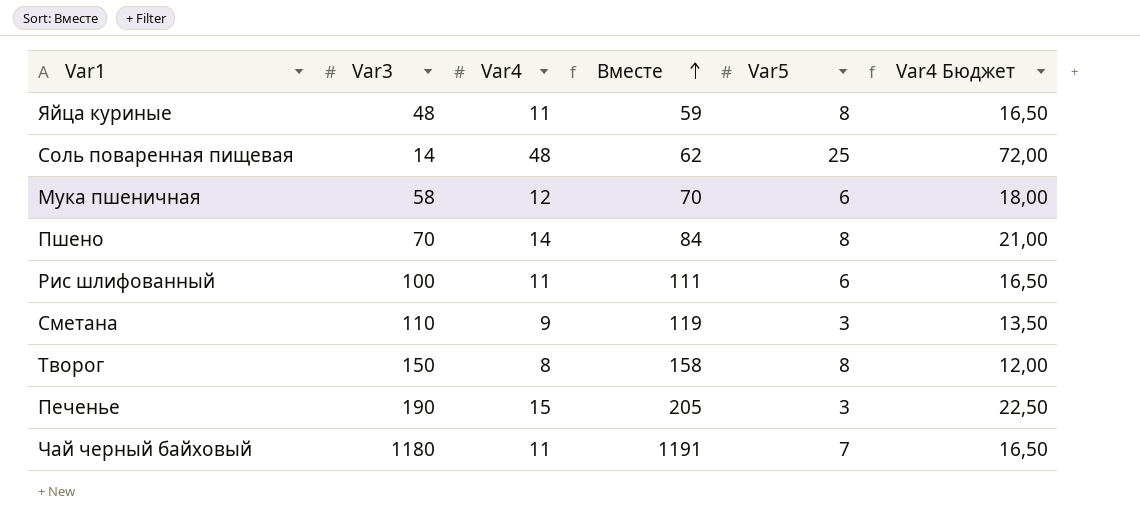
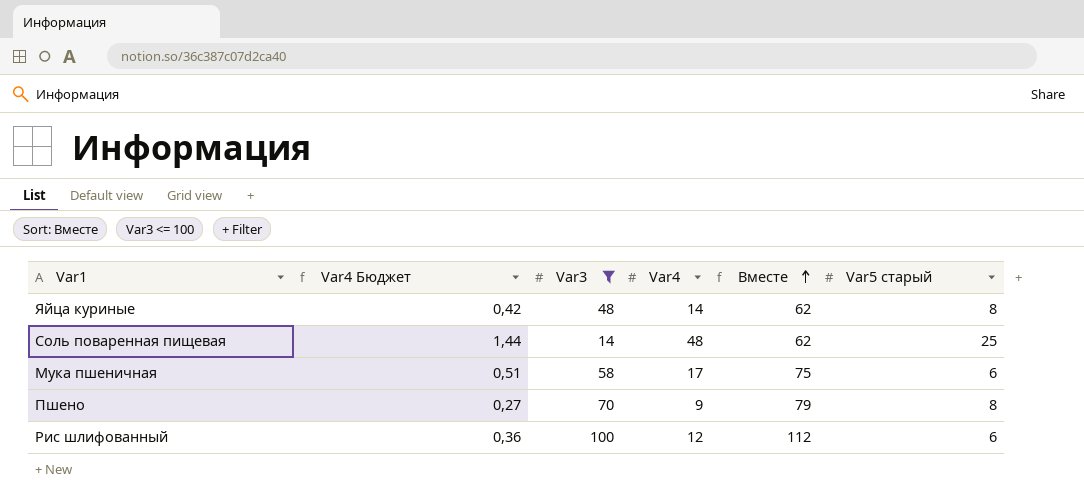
filter: none -> Var3 <= 100
column Var4 Бюджет | formula: [Var4] * 1,5 -> [Var4] * 0,03
column Var4 Бюджет | position: 6 -> 2
column name: Var5 -> Var5 старый
Яйца куриные | Var4: 11 -> 14
Яйца куриные | Вместе: 59 -> 62
Мука пшеничная | Var4: 12 -> 17
Мука пшеничная | Вместе: 70 -> 75
Пшено | Var4: 14 -> 9
Пшено | Вместе: 84 -> 79
Рис шлифованный | Var4: 11 -> 12
Рис шлифованный | Вместе: 111 -> 112

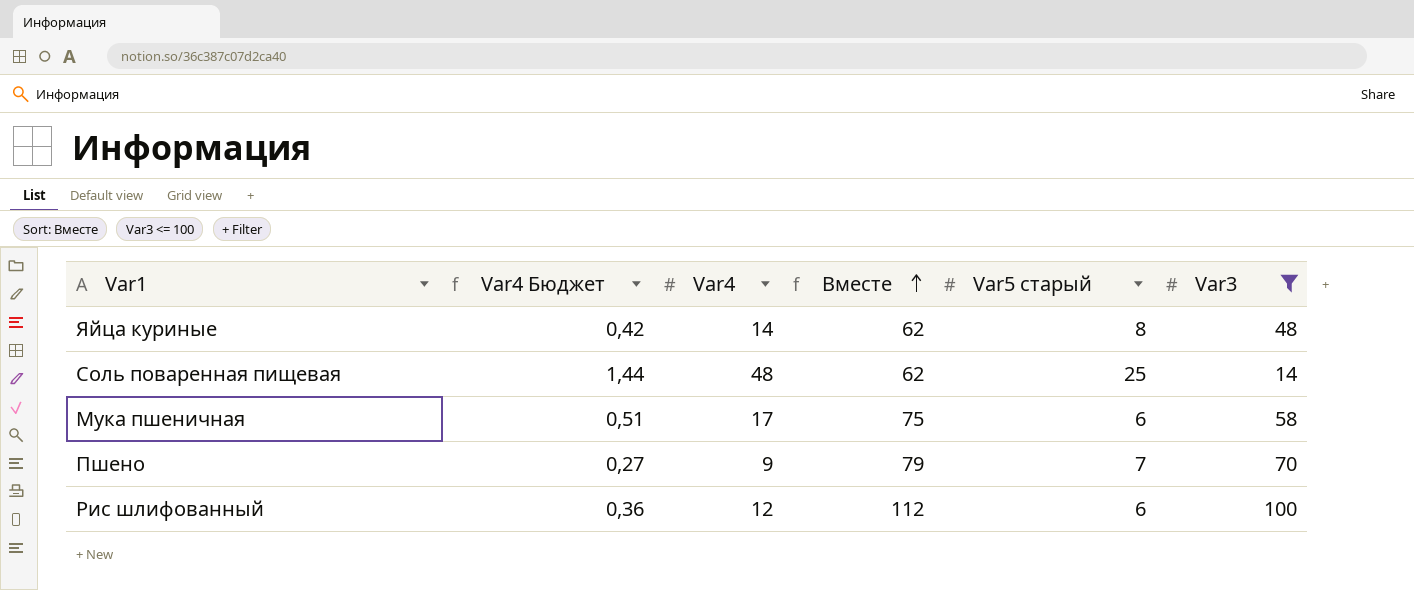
column Var3 | position: 3 -> 6
Пшено | Var5 старый: 8 -> 7

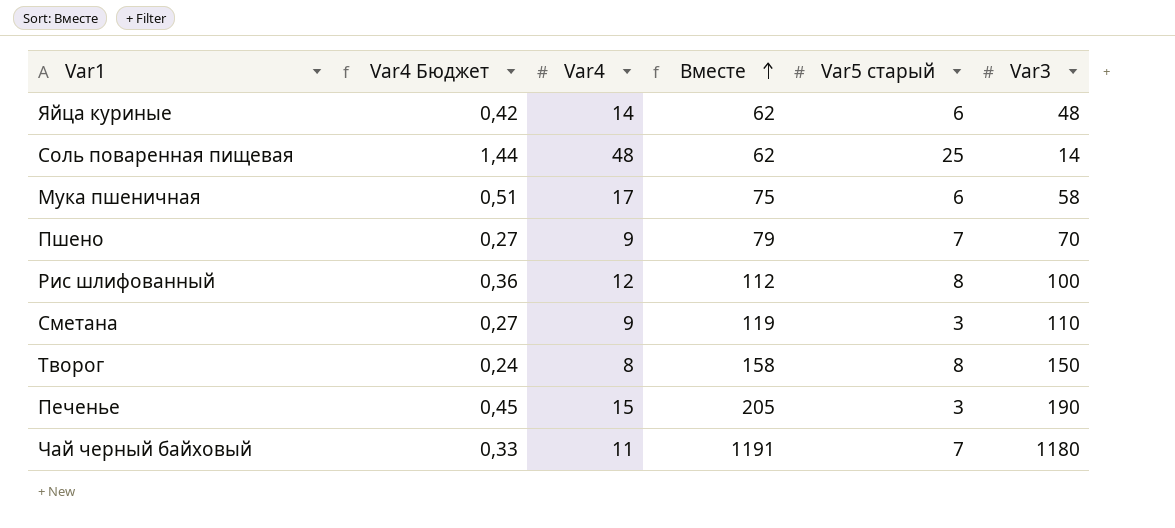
filter: Var3 <= 100 -> none
Яйца куриные | Var5 старый: 8 -> 6
Рис шлифованный | Var5 старый: 6 -> 8

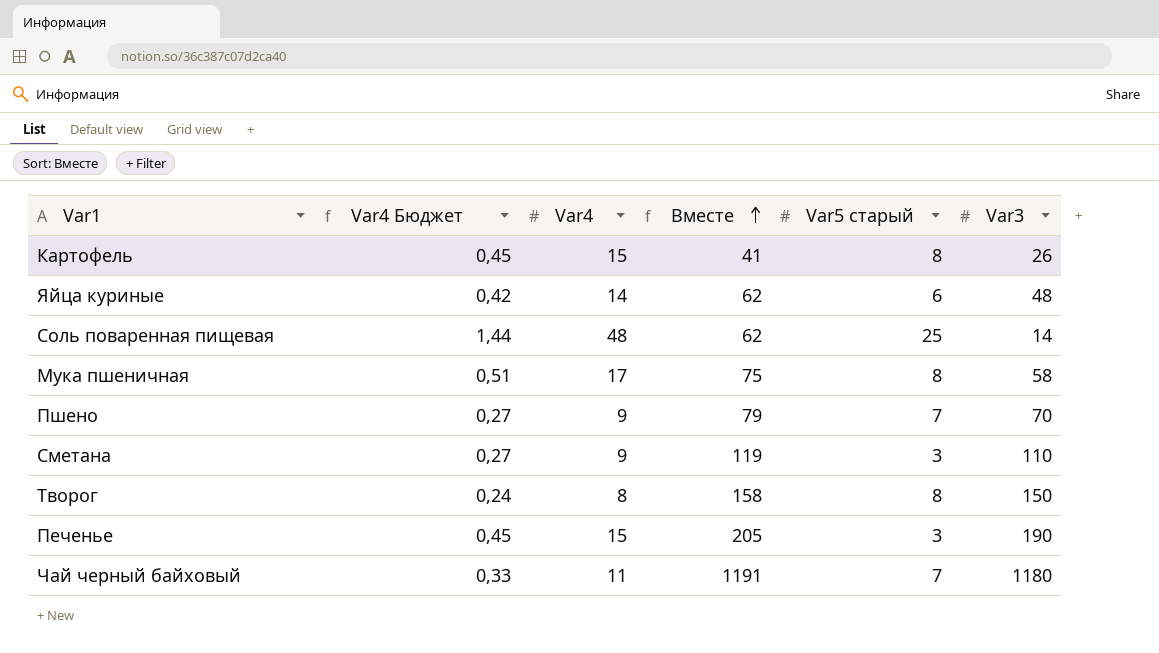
row Рис шлифованный: 0,36 | 12 | 112 | 8 | 100 -> none
row Картофель: none -> 0,45 | 15 | 41 | 8 | 26
Мука пшеничная | Var5 старый: 6 -> 8

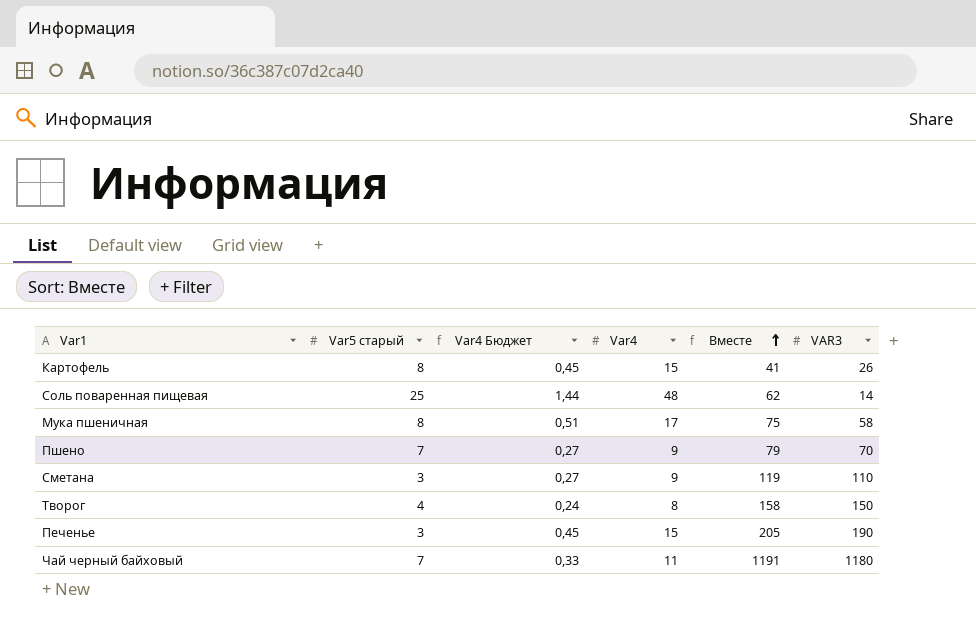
column Var5 старый | position: 5 -> 2
column name: Var3 -> VAR3
row Яйца куриные: 0,42 | 14 | 62 | 6 | 48 -> none
Творог | Var5 старый: 8 -> 4

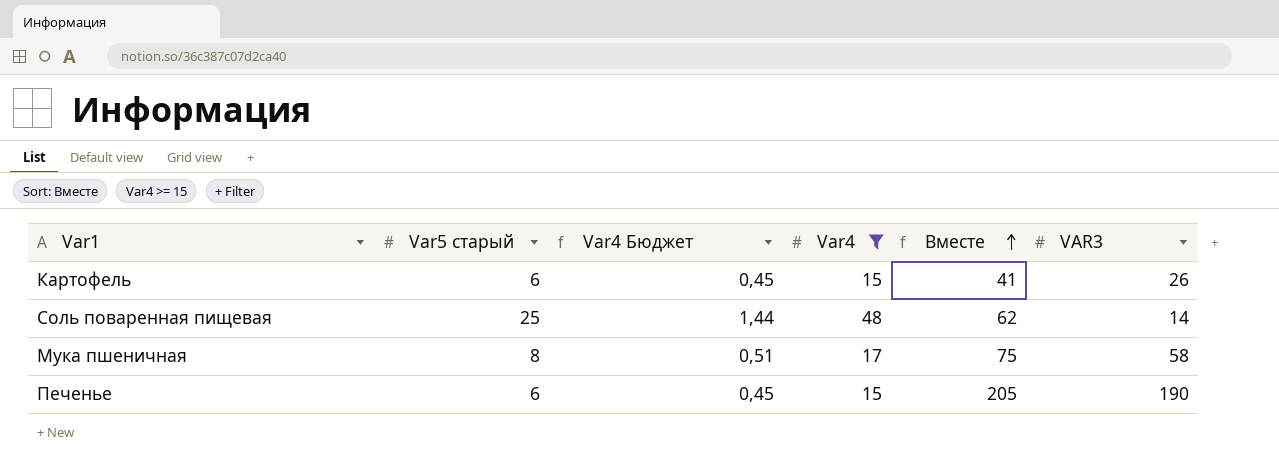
filter: none -> Var4 >= 15
Картофель | Var5 старый: 8 -> 6
Печенье | Var5 старый: 3 -> 6

